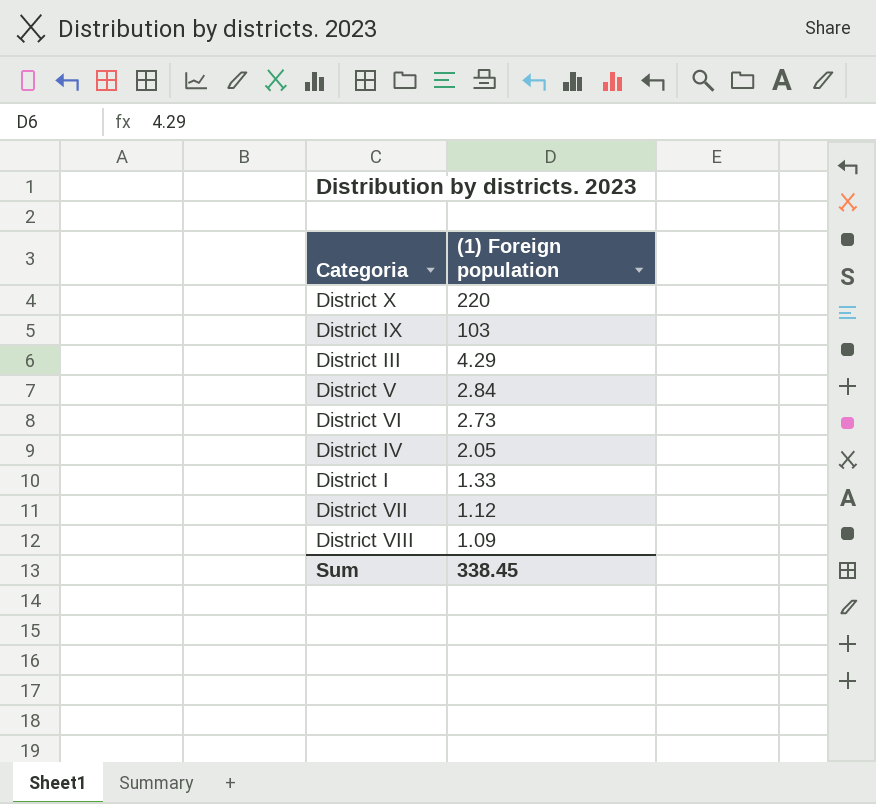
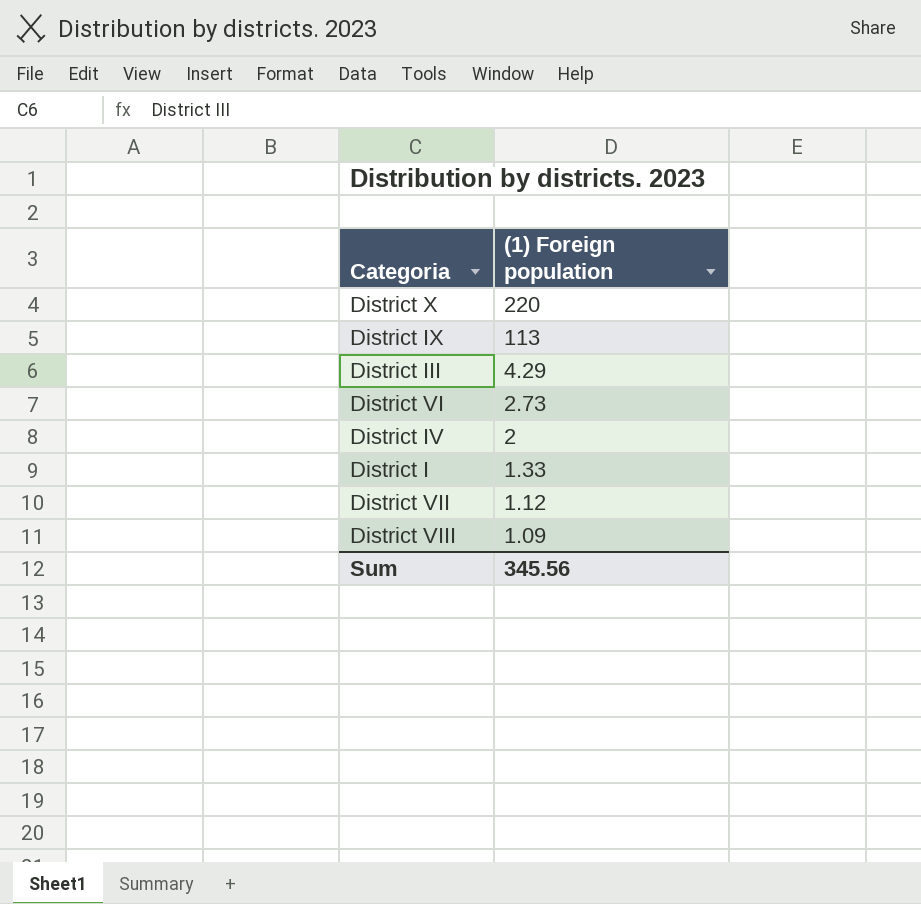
row District V: 2.84 -> none
District IX | (1) Foreign population: 103 -> 113
District IV | (1) Foreign population: 2.05 -> 2
Sum | (1) Foreign population: 338.45 -> 345.56

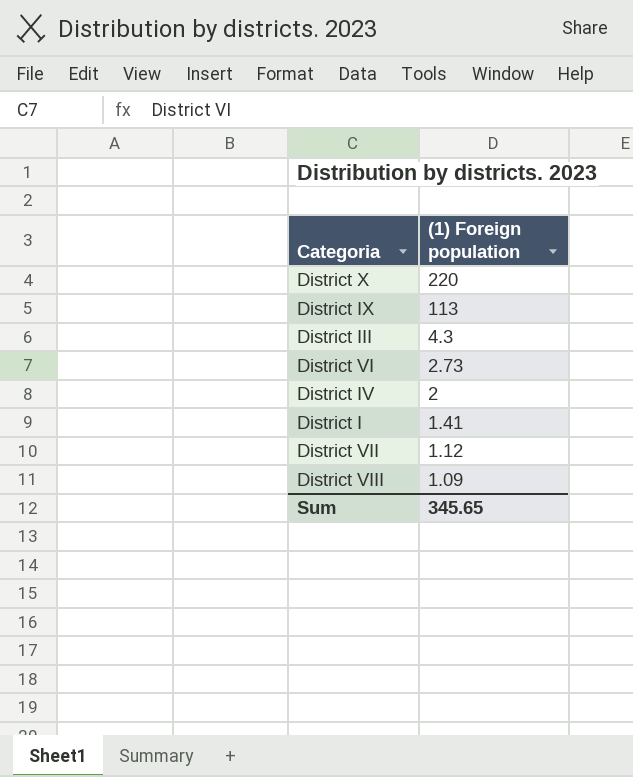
District III | (1) Foreign population: 4.29 -> 4.3
District I | (1) Foreign population: 1.33 -> 1.41
Sum | (1) Foreign population: 345.56 -> 345.65

